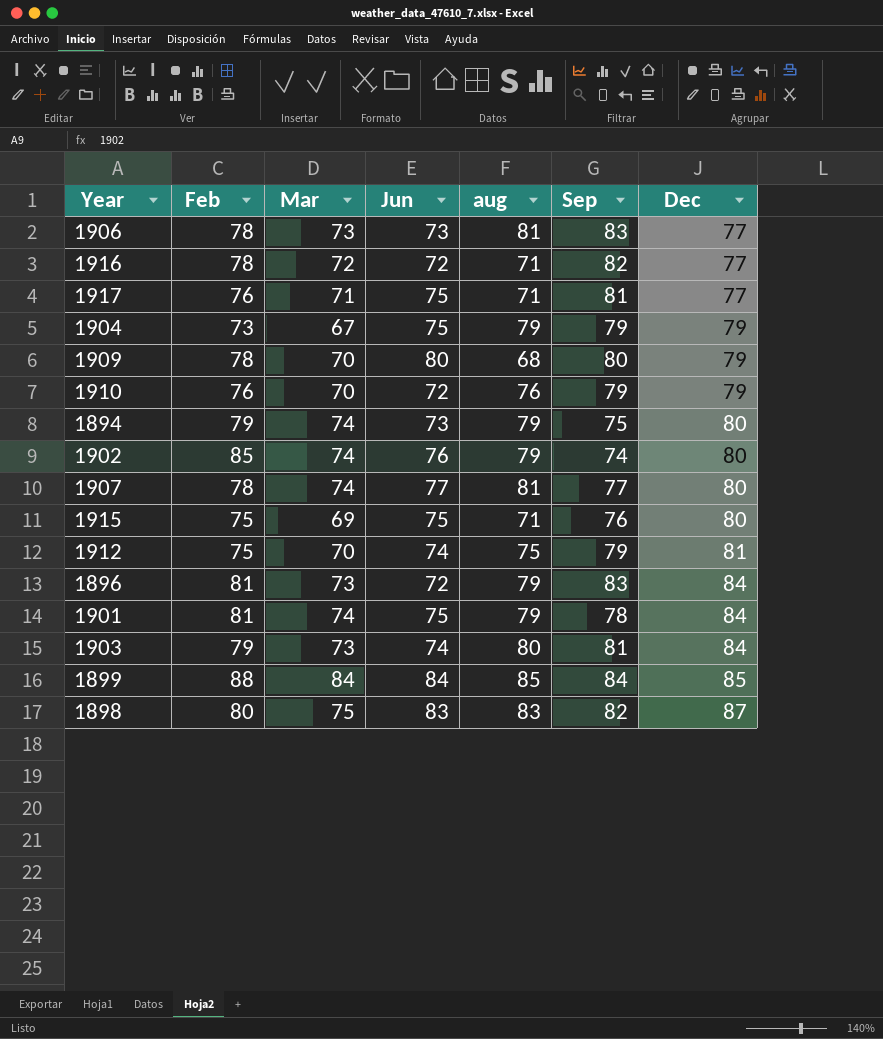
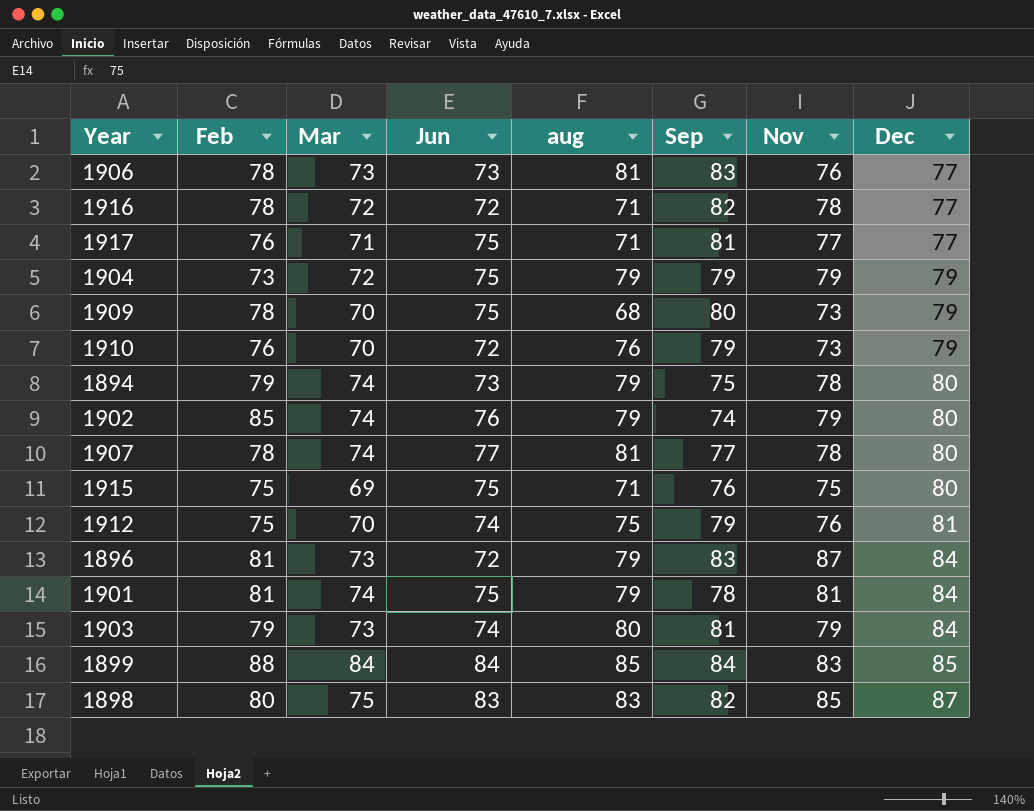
column Nov | position: none -> 7
1904 | Mar: 67 -> 72
1909 | Jun: 80 -> 75

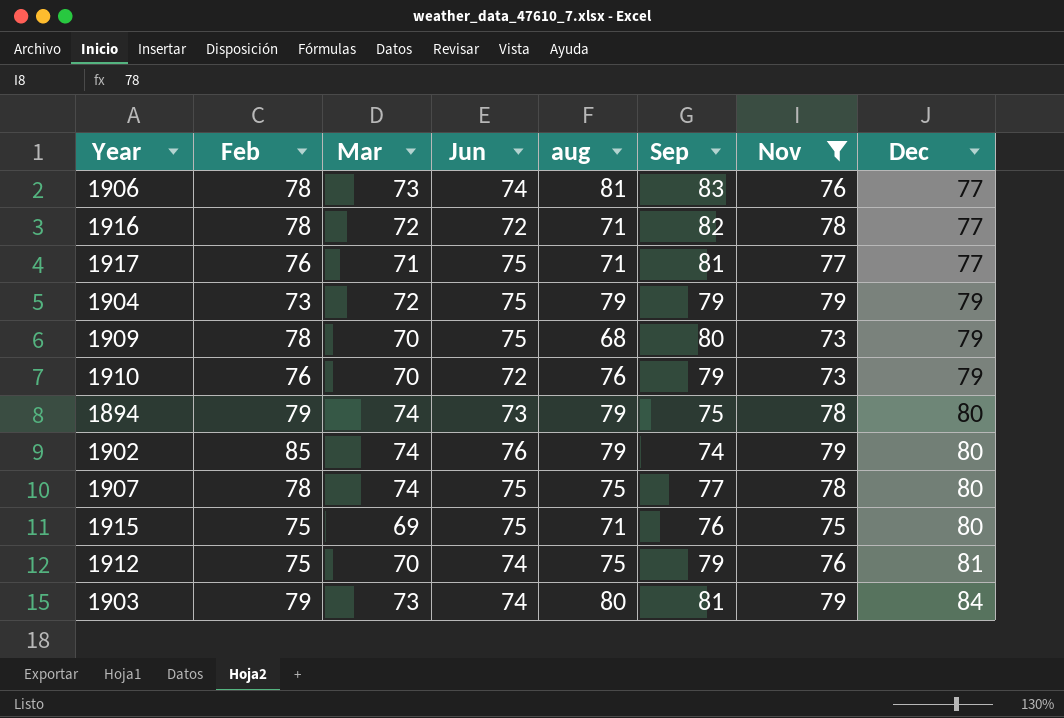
filter: none -> Nov <= 79
1906 | Jun: 73 -> 74
1907 | Jun: 77 -> 75
1907 | aug: 81 -> 75

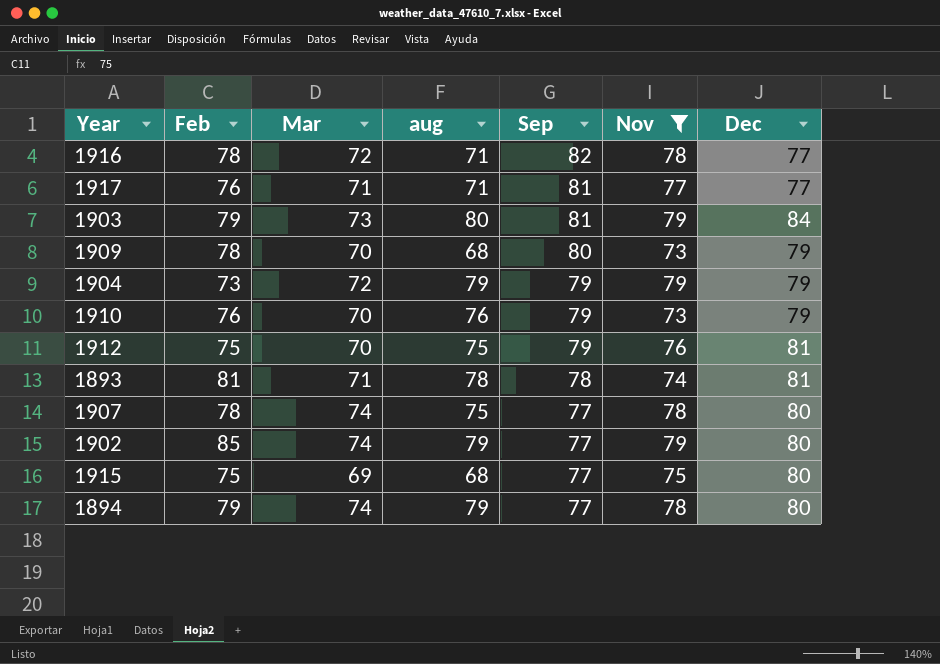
row order: Dec ascending -> Sep descending
column Jun | position: 4 -> none
row 1906: 78 | 73 | 74 | 81 | 83 | 76 | 77 -> none
row 1893: none -> 81 | 71 | 78 | 78 | 74 | 81
1902 | Sep: 74 -> 77
1915 | aug: 71 -> 68
1915 | Sep: 76 -> 77
1894 | Sep: 75 -> 77

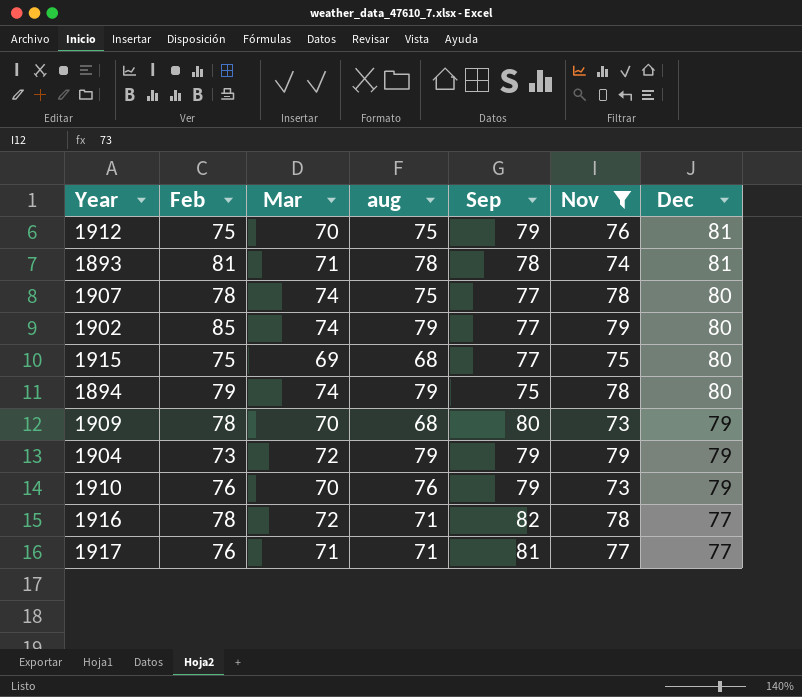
row order: Sep descending -> Dec descending
row 1903: 79 | 73 | 80 | 81 | 79 | 84 -> none
1894 | Sep: 77 -> 75

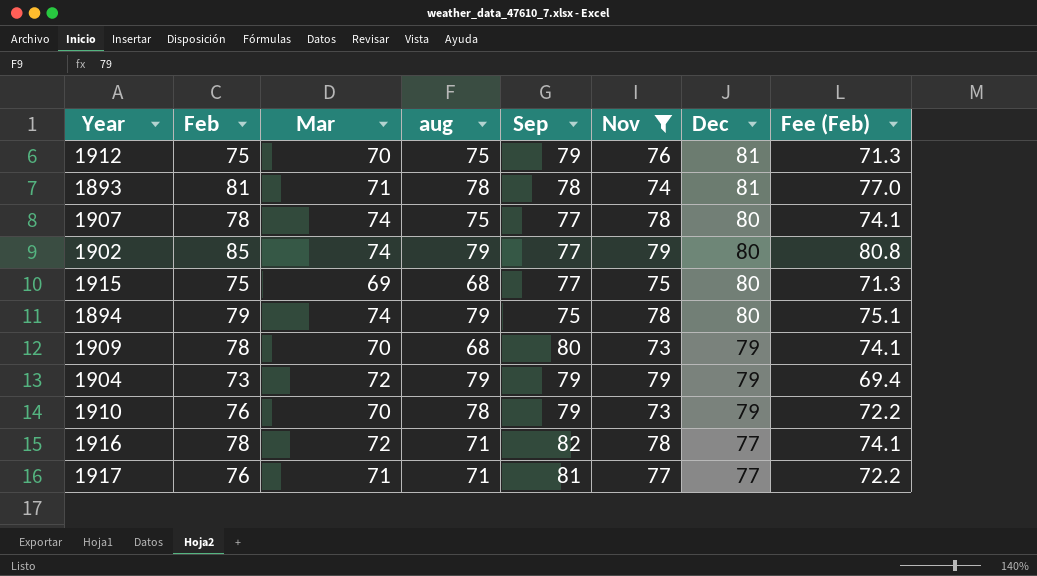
column Fee (Feb) | formula: none -> [Feb] * 0.95
1910 | aug: 76 -> 78

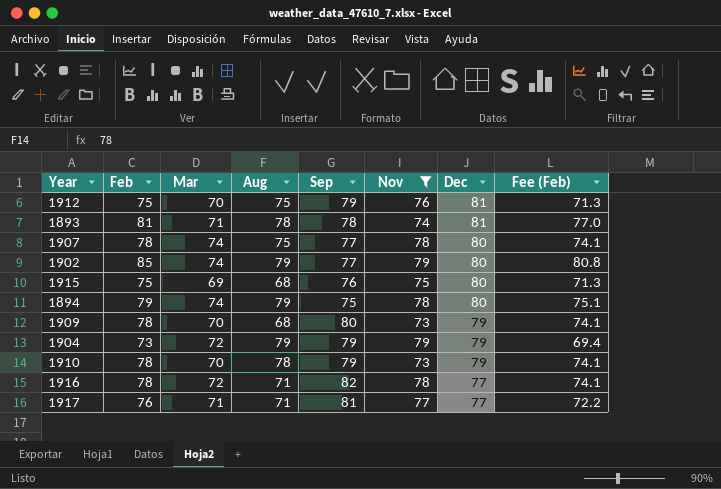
column name: aug -> Aug
1915 | Sep: 77 -> 76
1910 | Feb: 76 -> 78
1910 | Fee (Feb): 72.2 -> 74.1

